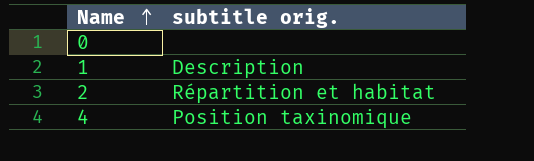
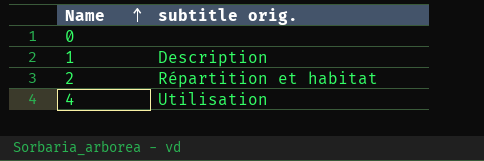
4 | subtitle orig.: Position taxinomique -> Utilisation

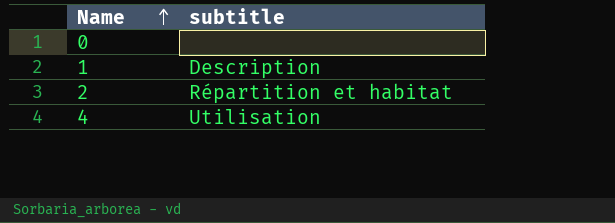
column name: subtitle orig. -> subtitle

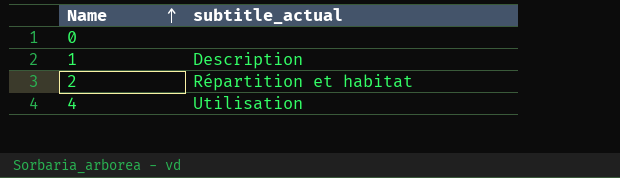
column name: subtitle -> subtitle_actual

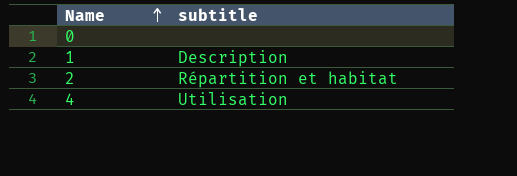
column name: subtitle_actual -> subtitle

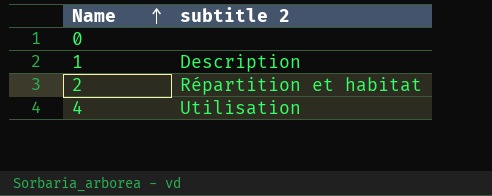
column name: subtitle -> subtitle 2

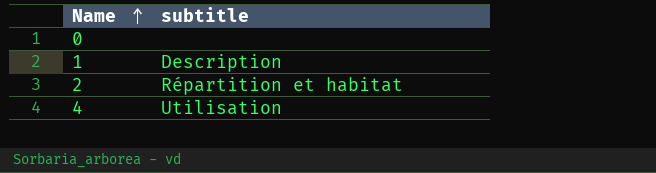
column name: subtitle 2 -> subtitle

